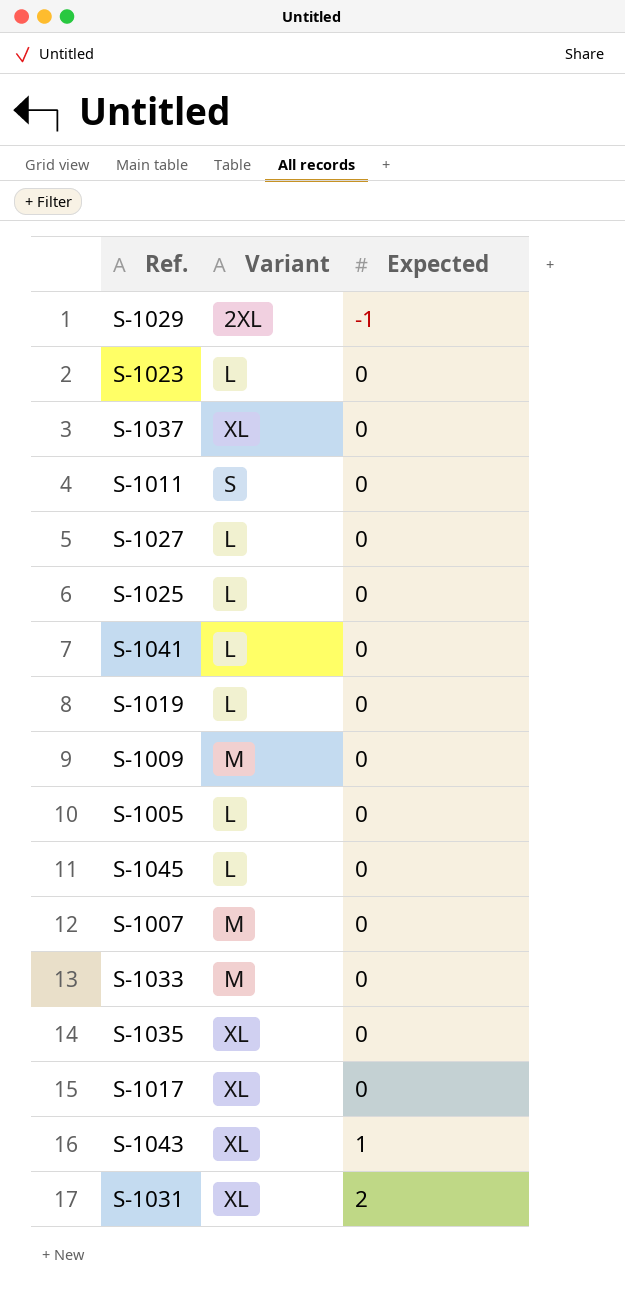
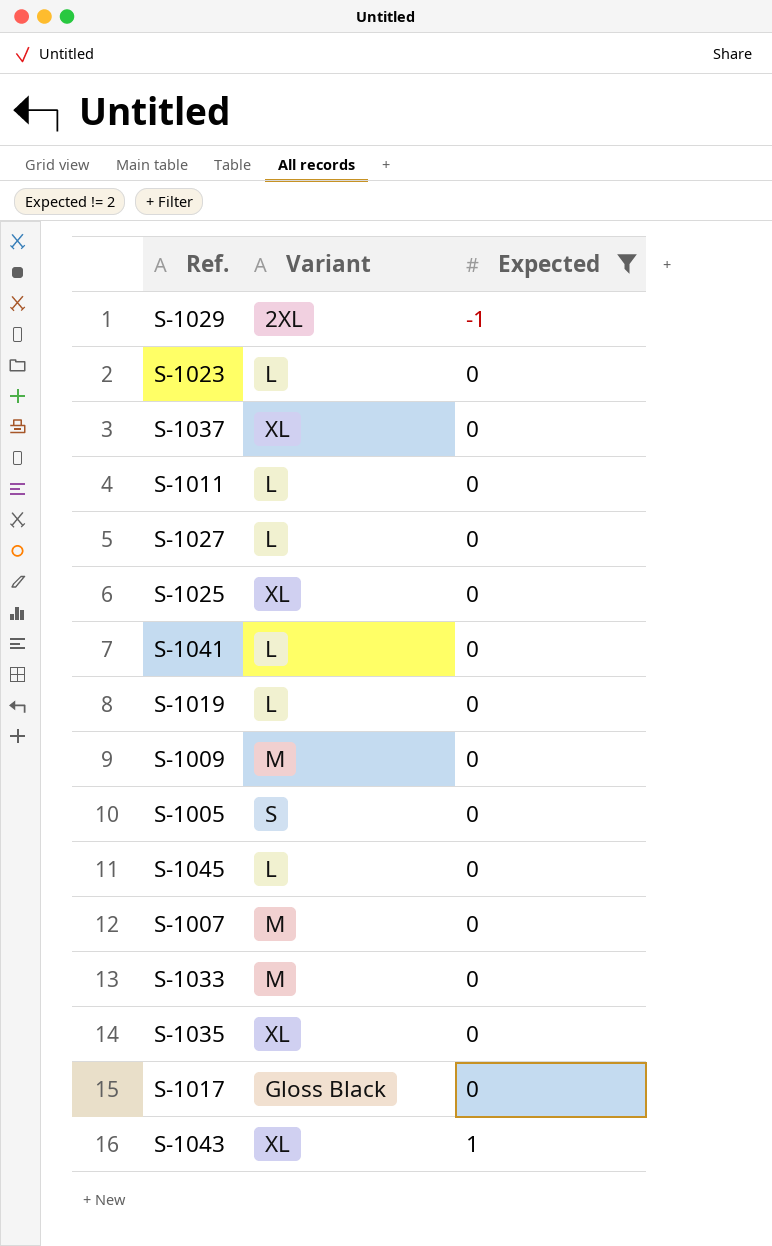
filter: none -> Expected != 2
S-1011 | Variant: S -> L
S-1025 | Variant: L -> XL
S-1005 | Variant: L -> S
S-1017 | Variant: XL -> Gloss Black

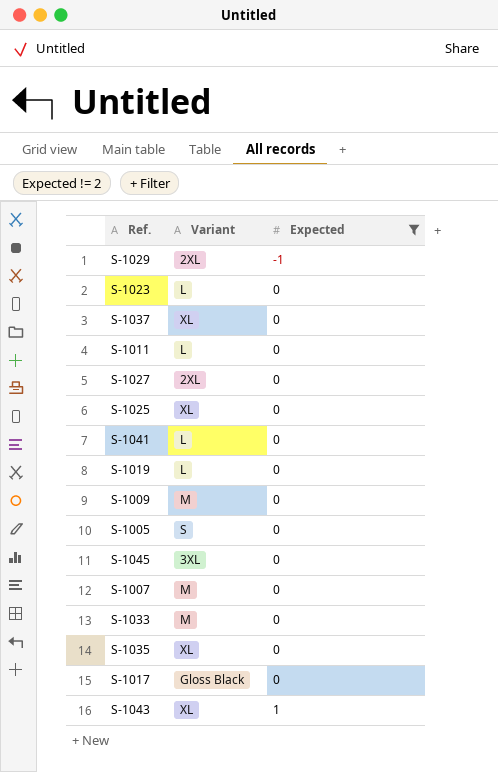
S-1027 | Variant: L -> 2XL
S-1045 | Variant: L -> 3XL

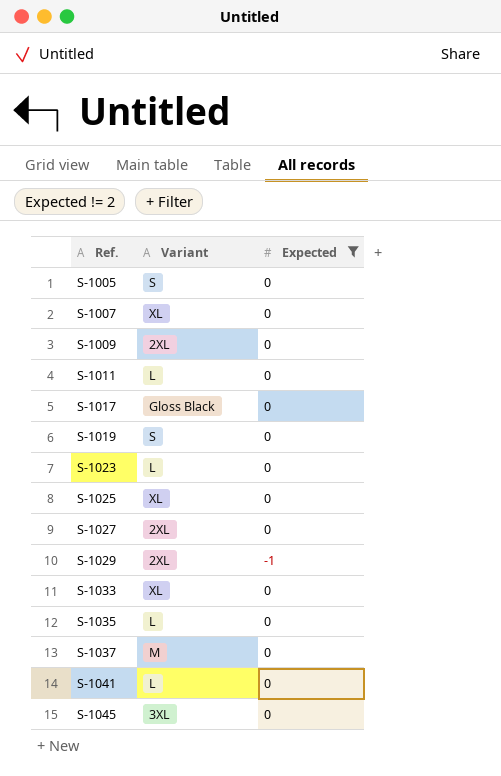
row order: Expected ascending -> Ref. ascending
row S-1043: XL | 1 -> none
S-1007 | Variant: M -> XL
S-1009 | Variant: M -> 2XL
S-1019 | Variant: L -> S
S-1033 | Variant: M -> XL
S-1035 | Variant: XL -> L
S-1037 | Variant: XL -> M

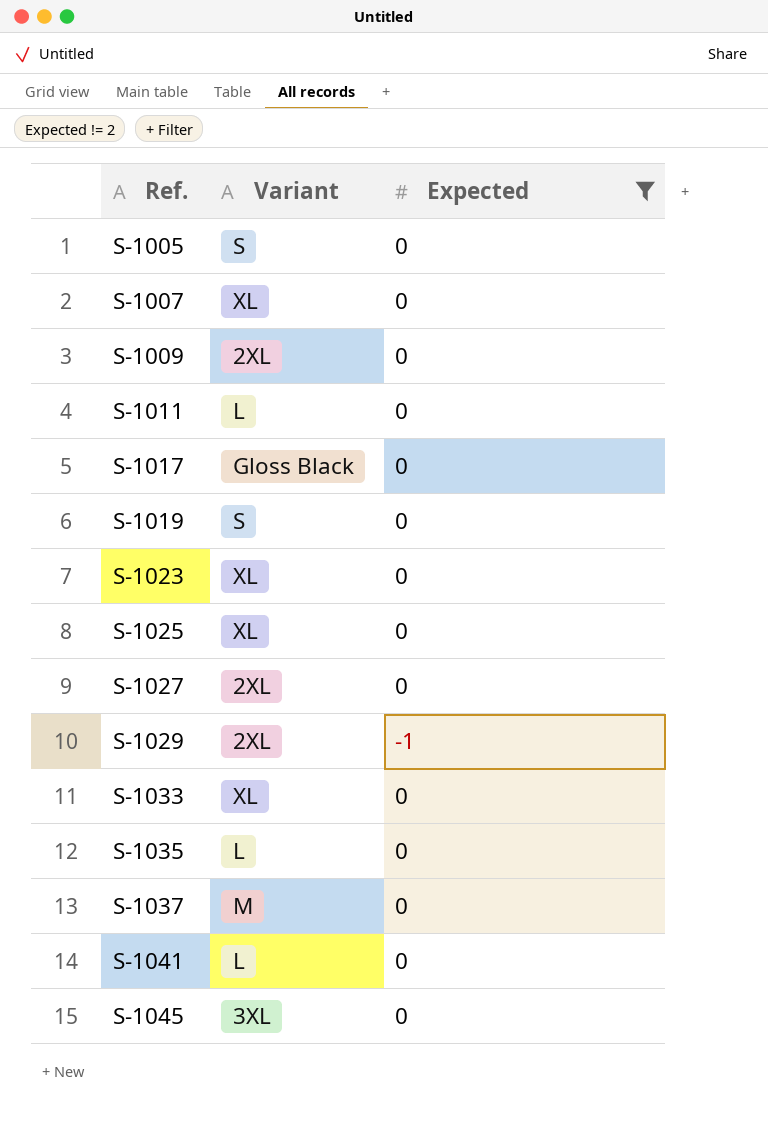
S-1023 | Variant: L -> XL

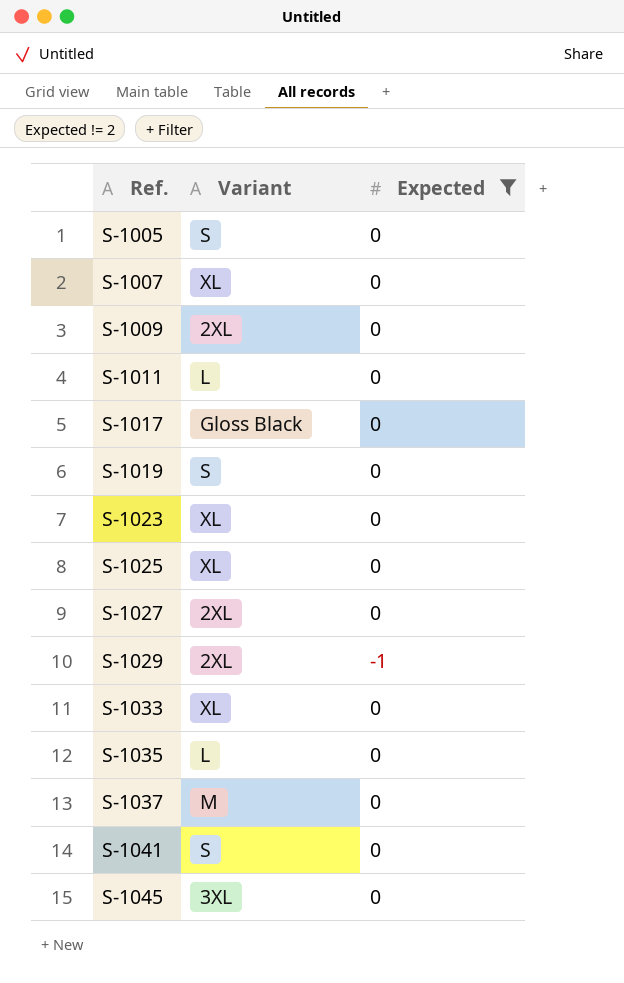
S-1041 | Variant: L -> S

